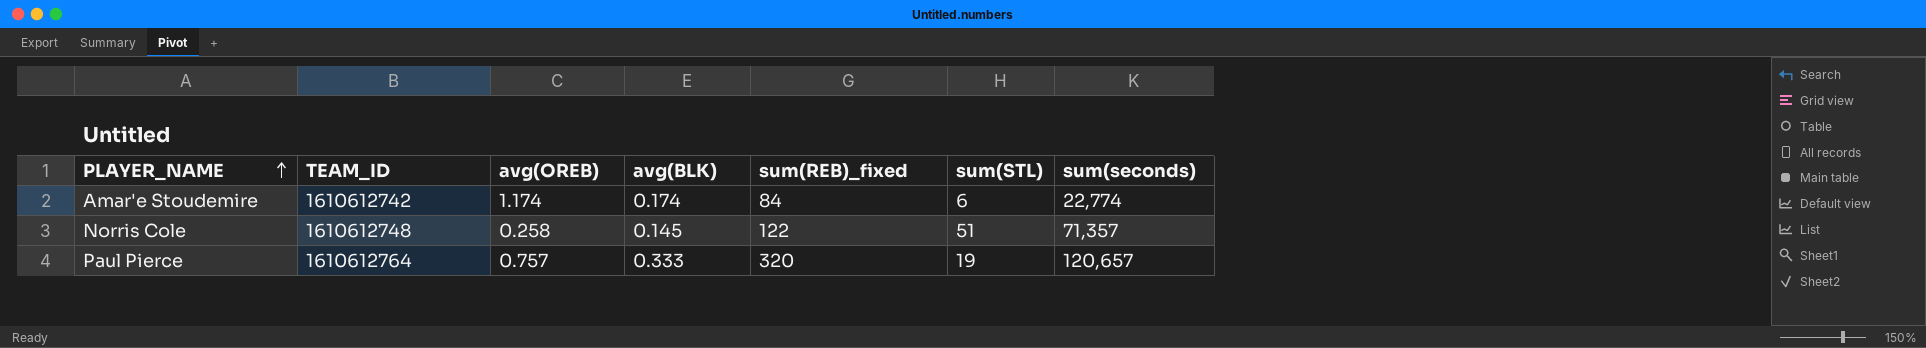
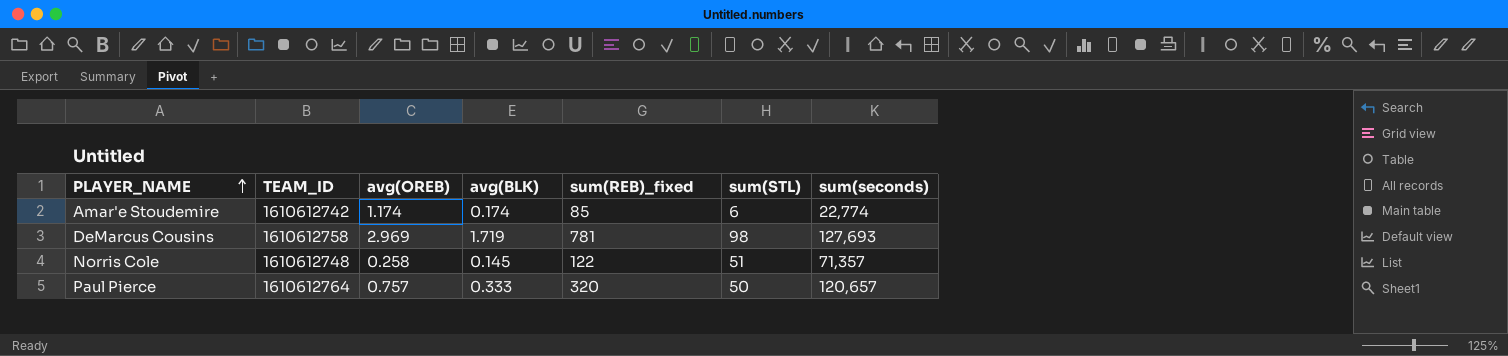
Amar'e Stoudemire | sum(REB)_fixed: 84 -> 85
row DeMarcus Cousins: none -> 1610612758 | 2.969 | 1.719 | 781 | 98 | 127,693
Paul Pierce | sum(STL): 19 -> 50

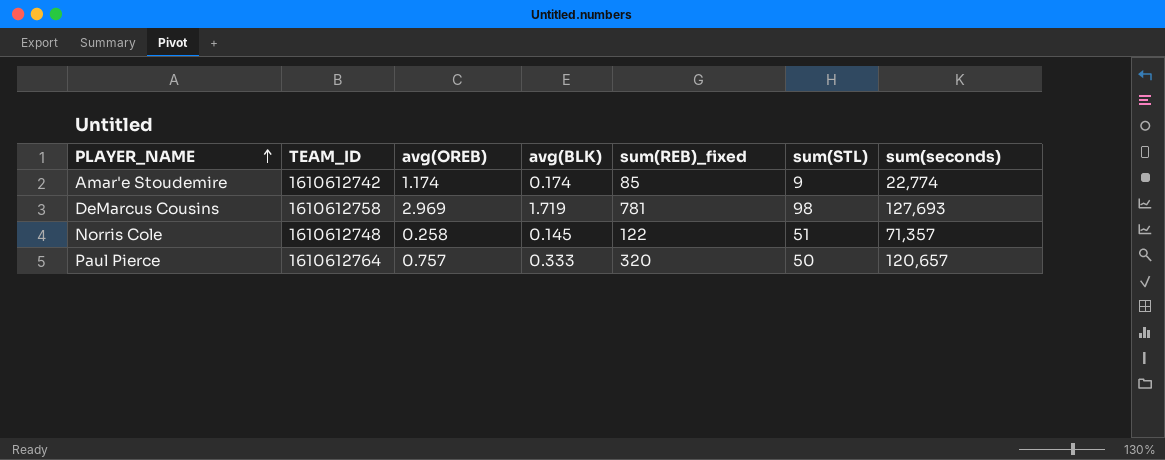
Amar'e Stoudemire | sum(STL): 6 -> 9

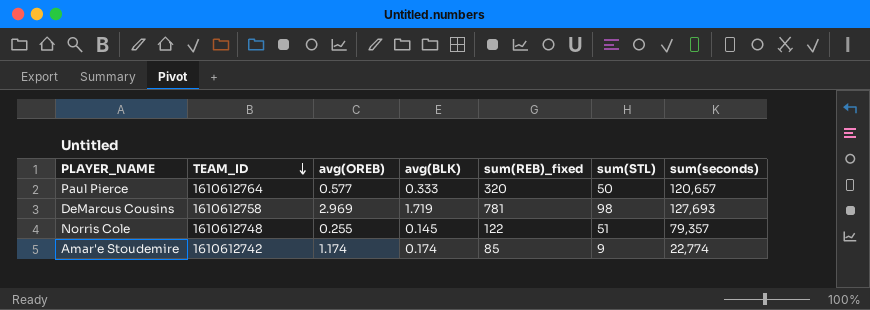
row order: PLAYER_NAME ascending -> TEAM_ID descending
Paul Pierce | avg(OREB): 0.757 -> 0.577
Norris Cole | avg(OREB): 0.258 -> 0.255
Norris Cole | sum(seconds): 71,357 -> 79,357

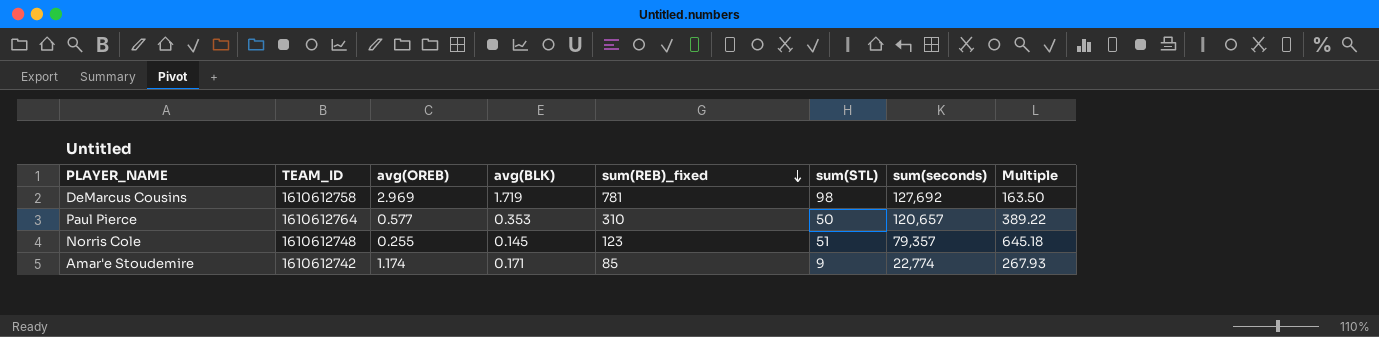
row order: TEAM_ID descending -> sum(REB)_fixed descending
column Multiple | formula: none -> [sum(seconds)] / [sum(REB)_fixed]
DeMarcus Cousins | sum(seconds): 127,693 -> 127,692
Paul Pierce | avg(BLK): 0.333 -> 0.353
Paul Pierce | sum(REB)_fixed: 320 -> 310
Norris Cole | sum(REB)_fixed: 122 -> 123
Amar'e Stoudemire | avg(BLK): 0.174 -> 0.171

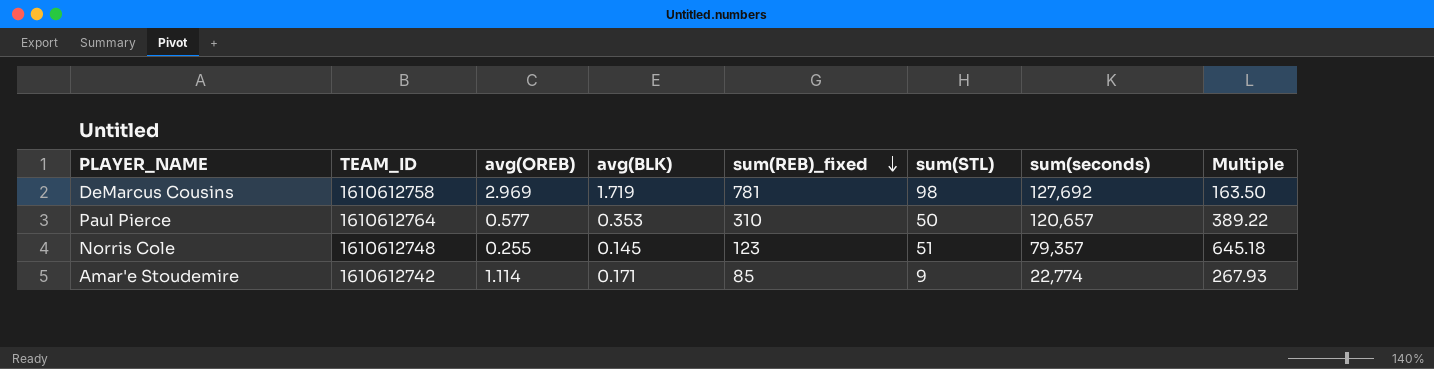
Amar'e Stoudemire | avg(OREB): 1.174 -> 1.114

